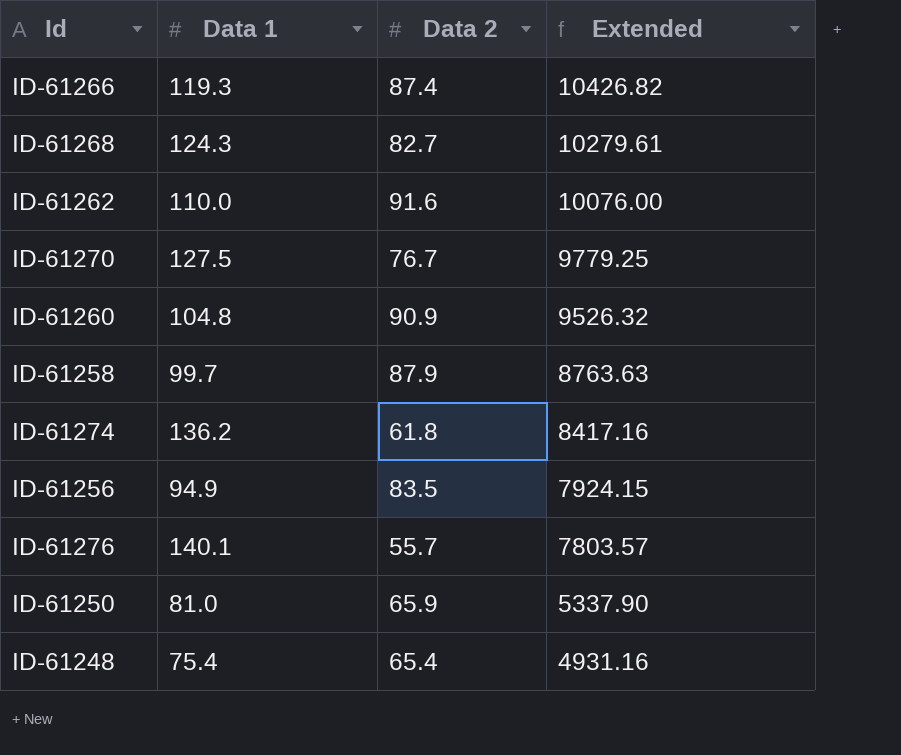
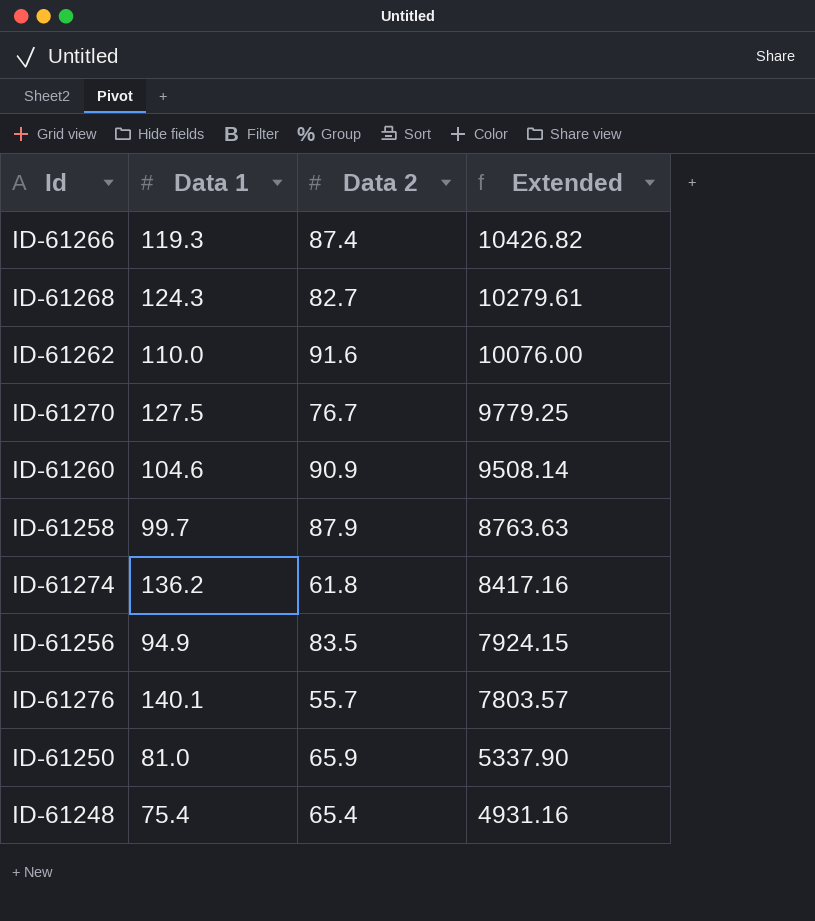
ID-61260 | Data 1: 104.8 -> 104.6
ID-61260 | Extended: 9526.32 -> 9508.14

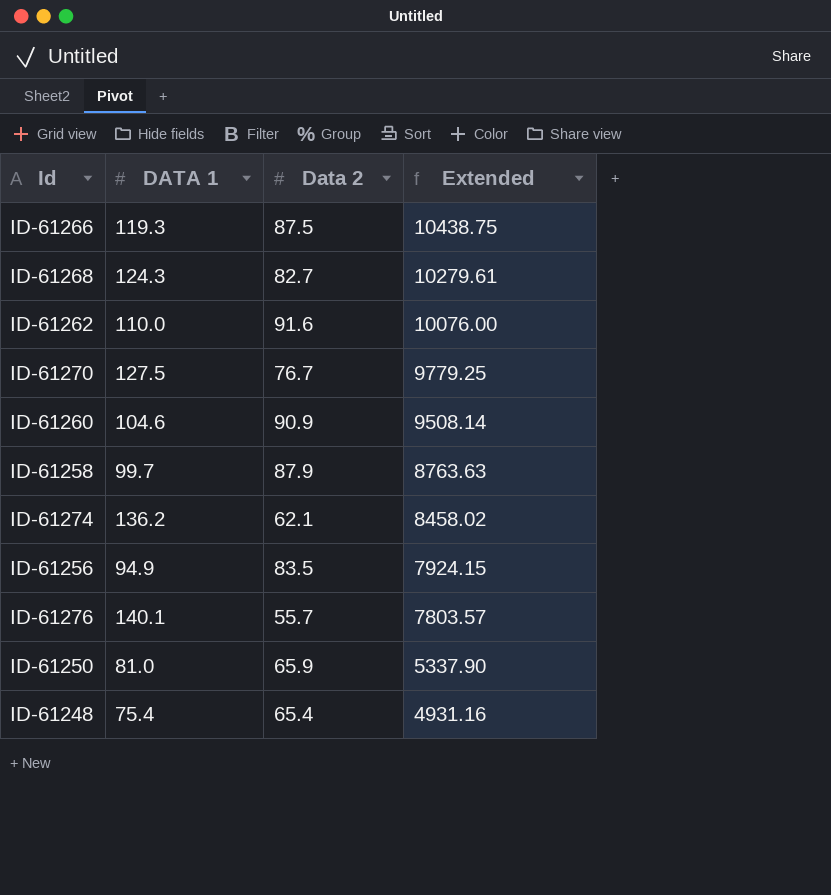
column name: Data 1 -> DATA 1
ID-61266 | Data 2: 87.4 -> 87.5
ID-61266 | Extended: 10426.82 -> 10438.75
ID-61274 | Data 2: 61.8 -> 62.1
ID-61274 | Extended: 8417.16 -> 8458.02

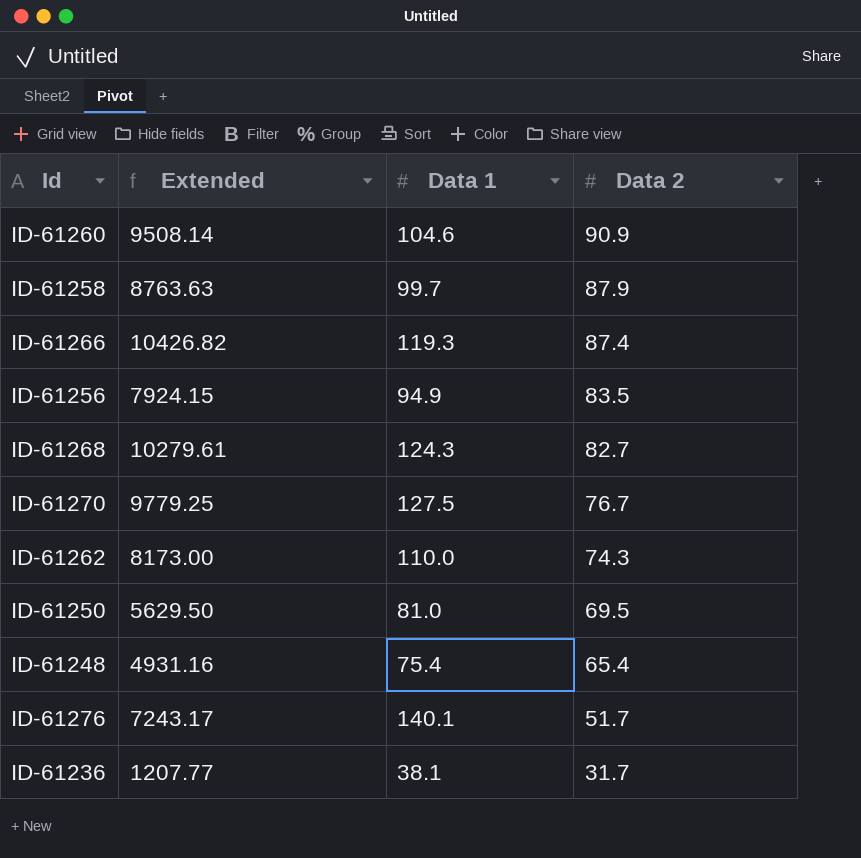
row order: Extended descending -> Data 2 descending
column Extended | position: 4 -> 2
column name: DATA 1 -> Data 1
row ID-61274: 136.2 | 62.1 | 8458.02 -> none
ID-61266 | Extended: 10438.75 -> 10426.82
ID-61266 | Data 2: 87.5 -> 87.4
ID-61262 | Extended: 10076.00 -> 8173.00
ID-61262 | Data 2: 91.6 -> 74.3
ID-61250 | Extended: 5337.90 -> 5629.50
ID-61250 | Data 2: 65.9 -> 69.5
ID-61276 | Extended: 7803.57 -> 7243.17
ID-61276 | Data 2: 55.7 -> 51.7
row ID-61236: none -> 1207.77 | 38.1 | 31.7

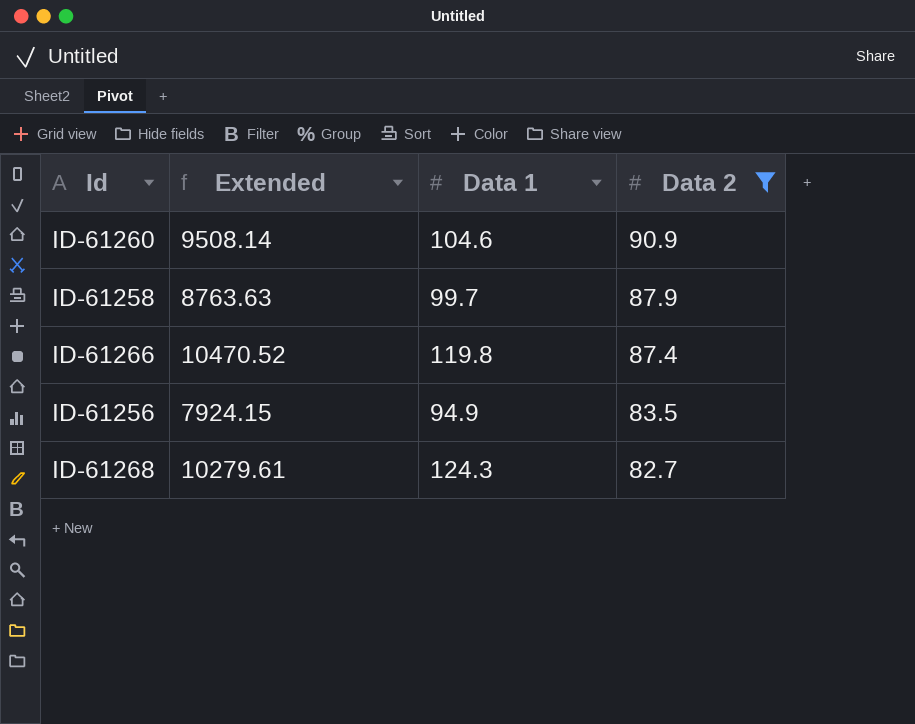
filter: none -> Data 2 >= 82.7
ID-61266 | Extended: 10426.82 -> 10470.52
ID-61266 | Data 1: 119.3 -> 119.8

